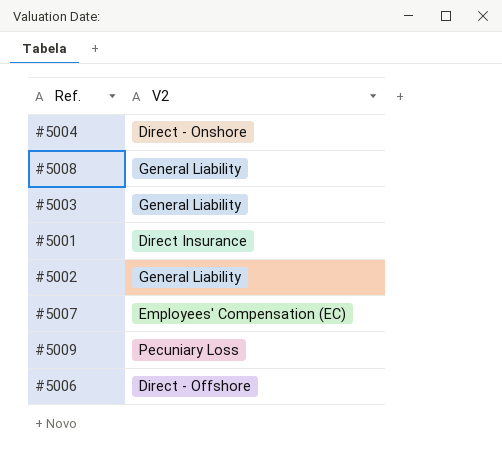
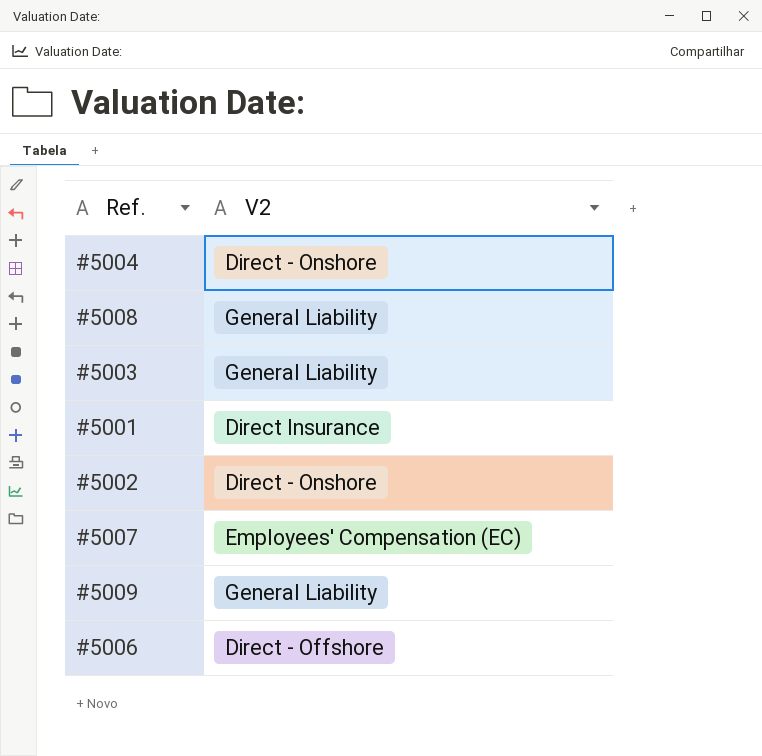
#5002 | V2: General Liability -> Direct - Onshore
#5009 | V2: Pecuniary Loss -> General Liability

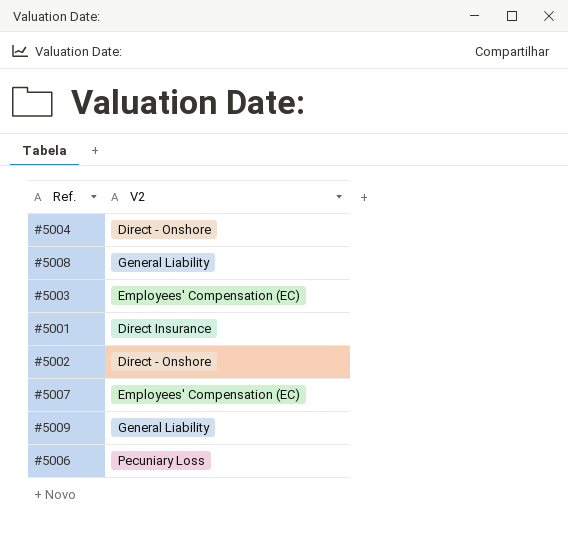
#5003 | V2: General Liability -> Employees' Compensation (EC)
#5006 | V2: Direct - Offshore -> Pecuniary Loss

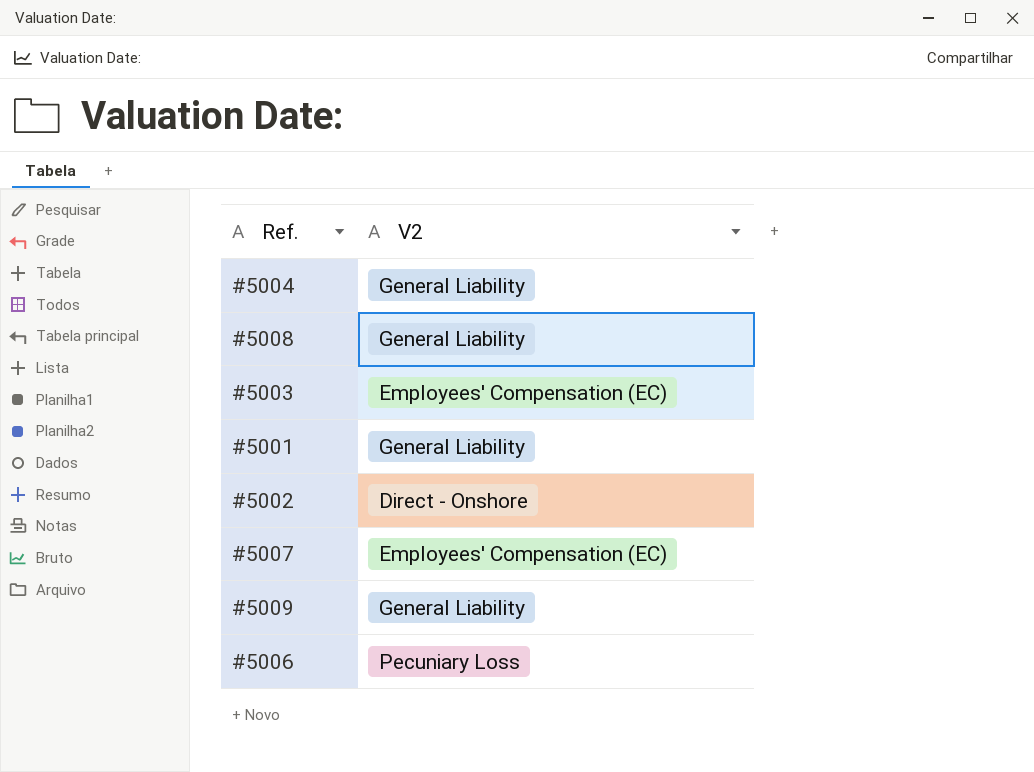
#5004 | V2: Direct - Onshore -> General Liability
#5001 | V2: Direct Insurance -> General Liability

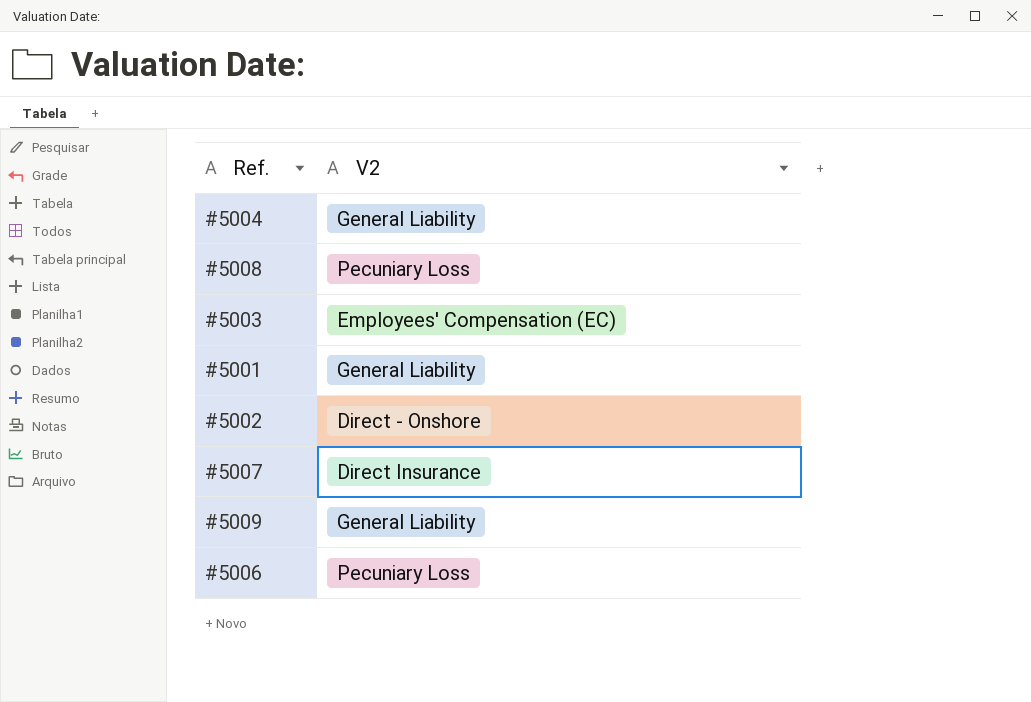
#5008 | V2: General Liability -> Pecuniary Loss
#5007 | V2: Employees' Compensation (EC) -> Direct Insurance

